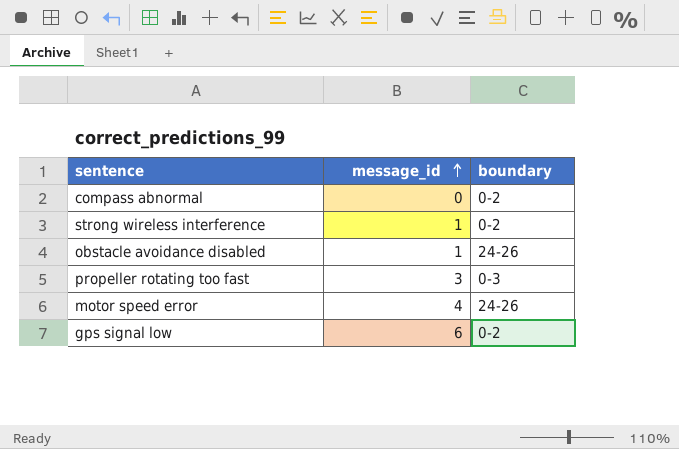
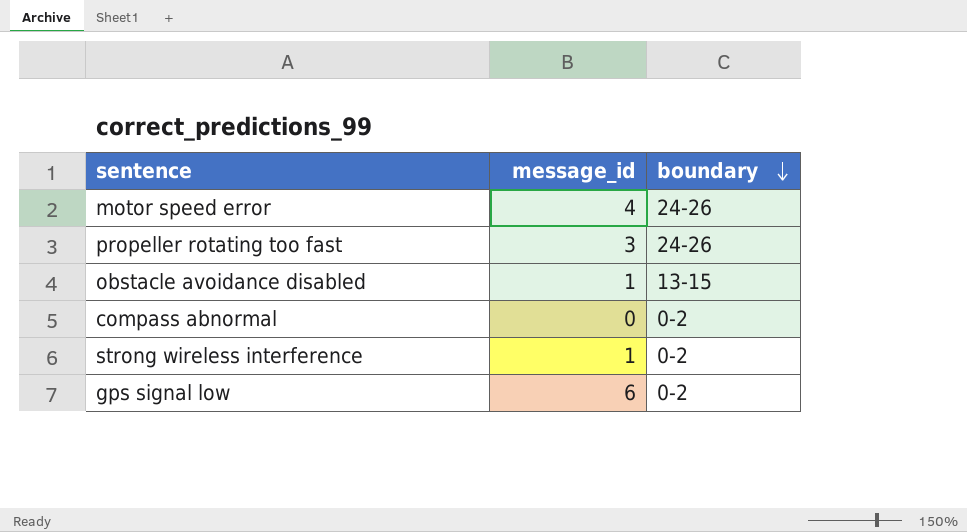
row order: message_id ascending -> boundary descending
propeller rotating too fast | boundary: 0-3 -> 24-26
obstacle avoidance disabled | boundary: 24-26 -> 13-15

